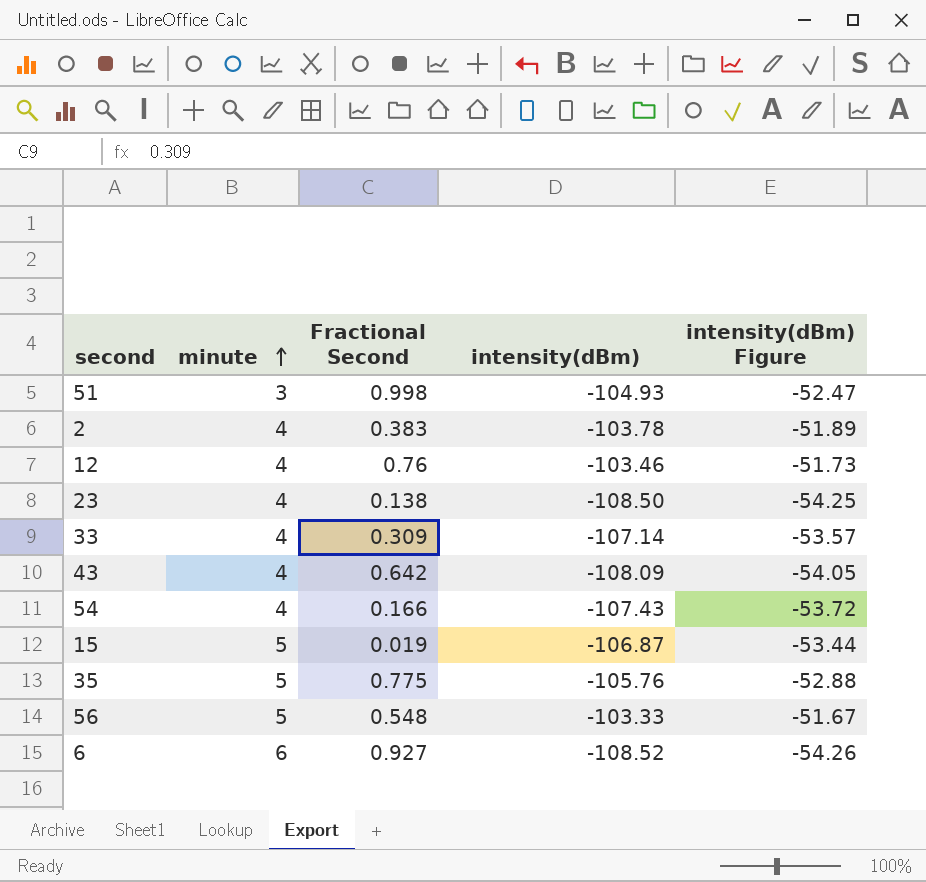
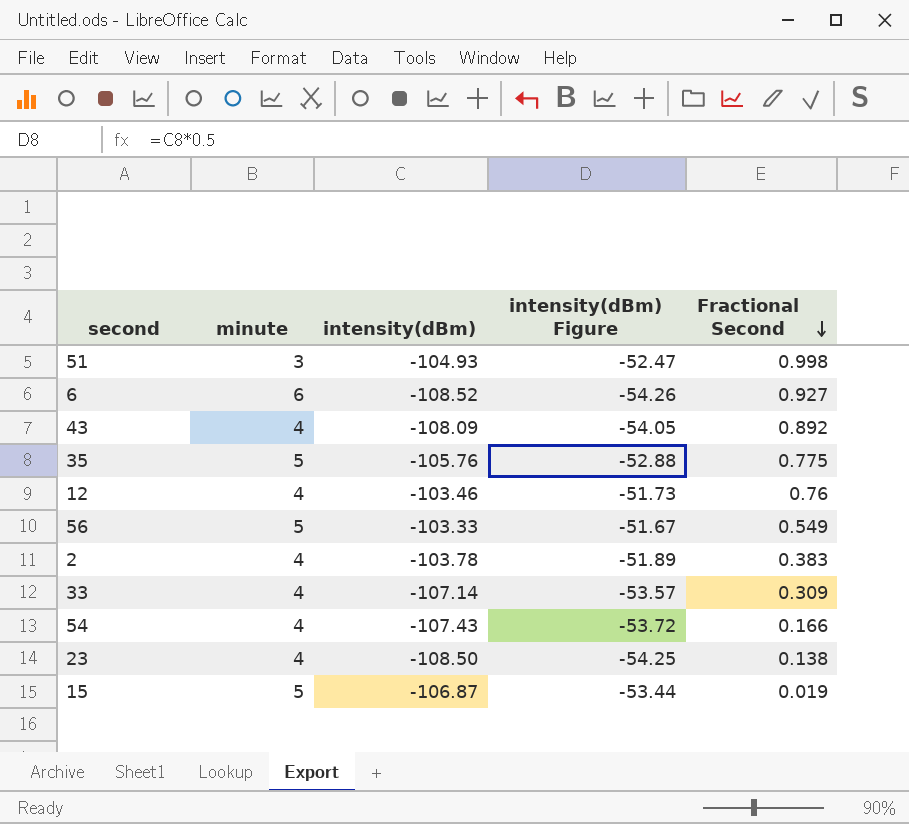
row order: minute ascending -> Fractional Second descending
column Fractional Second | position: 3 -> 5
43 | Fractional Second: 0.642 -> 0.892
56 | Fractional Second: 0.548 -> 0.549

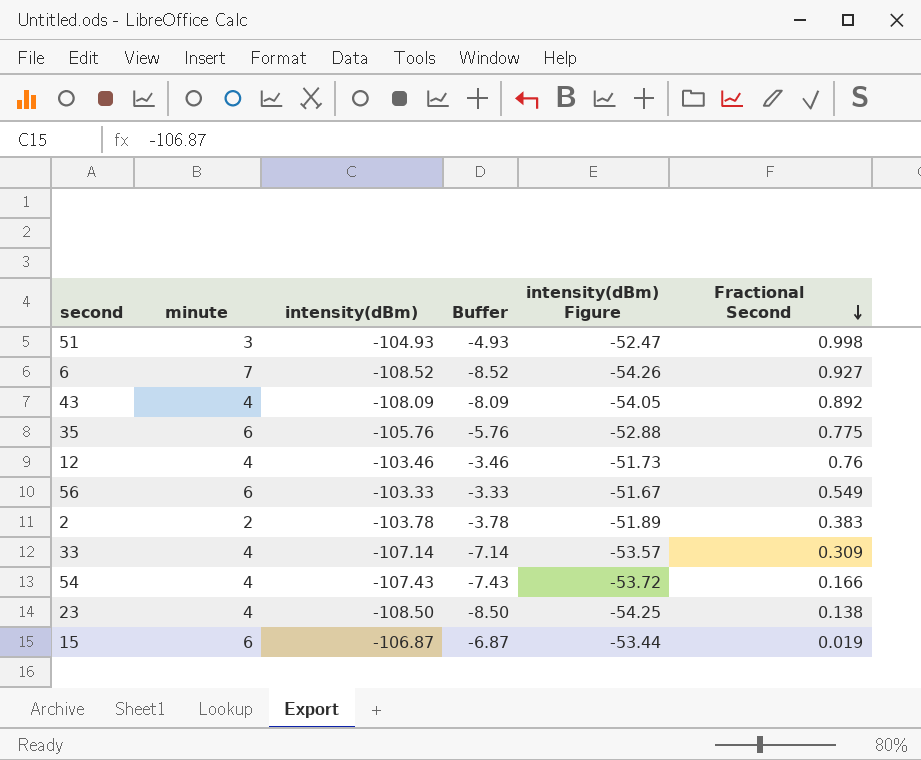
column Buffer | formula: none -> [intensity(dBm)] + 100
6 | minute: 6 -> 7
35 | minute: 5 -> 6
56 | minute: 5 -> 6
2 | minute: 4 -> 2
15 | minute: 5 -> 6

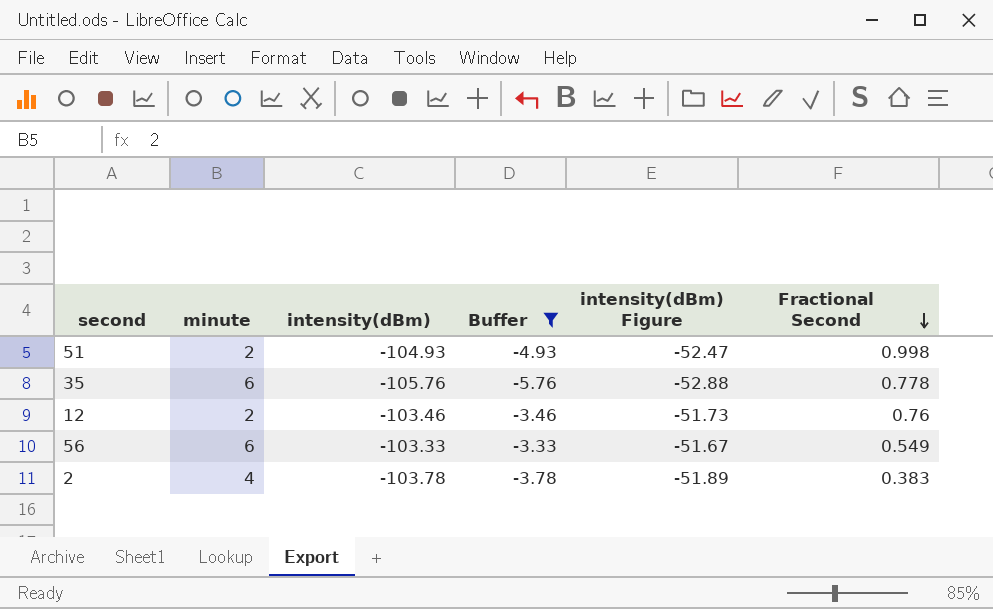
filter: none -> Buffer >= -5.76
51 | minute: 3 -> 2
35 | Fractional Second: 0.775 -> 0.778
12 | minute: 4 -> 2
2 | minute: 2 -> 4

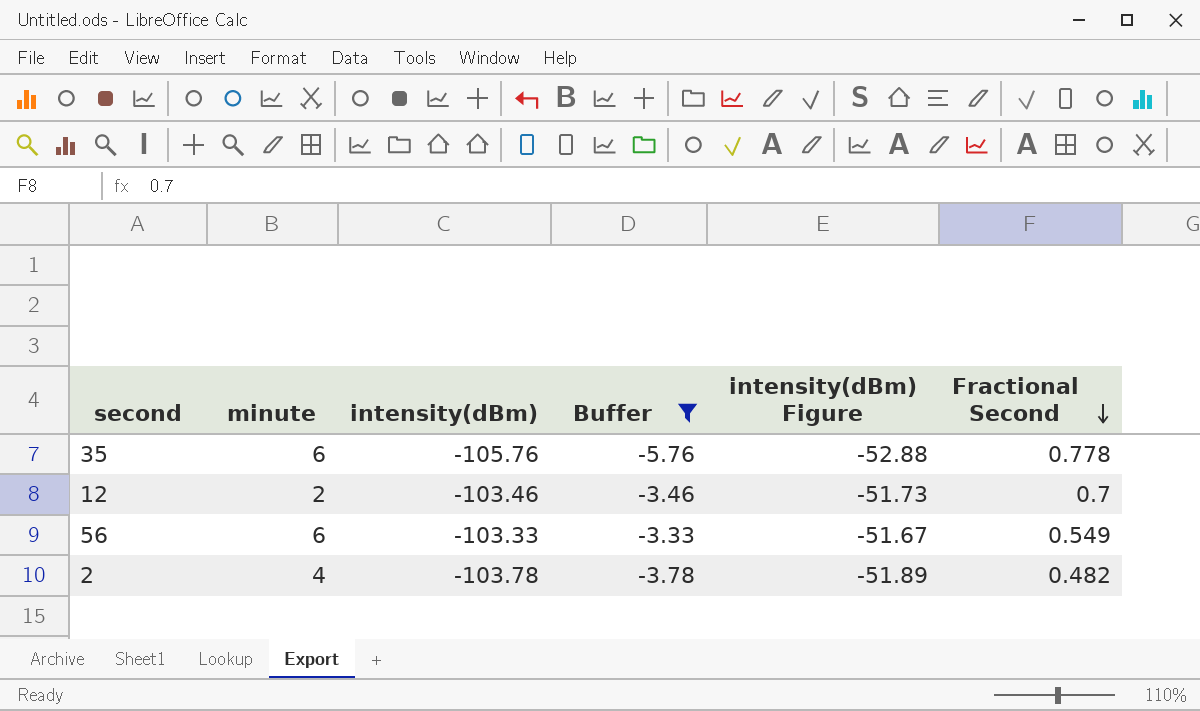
row 51: 2 | -104.93 | -4.93 | -52.47 | 0.998 -> none
12 | Fractional Second: 0.76 -> 0.7
2 | Fractional Second: 0.383 -> 0.482

